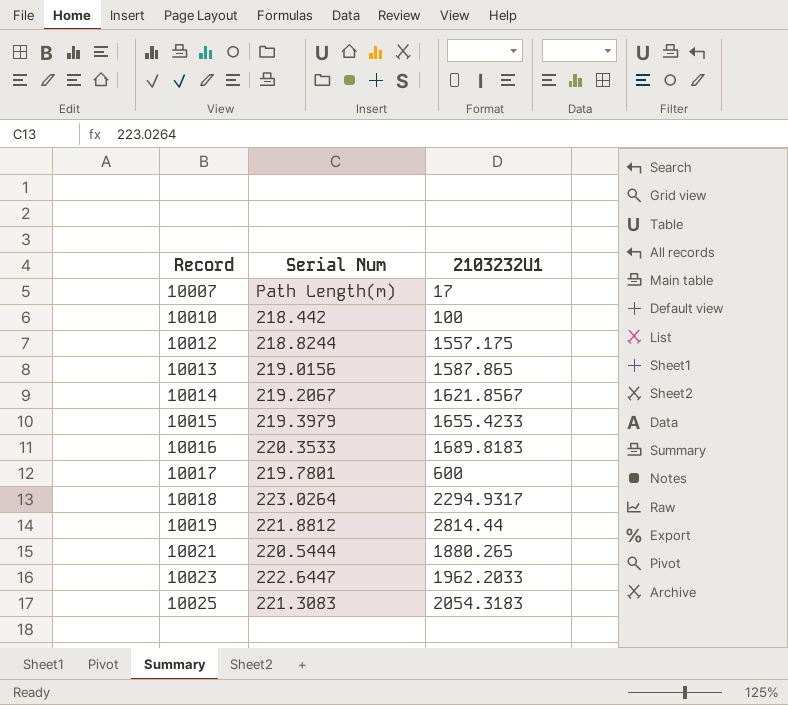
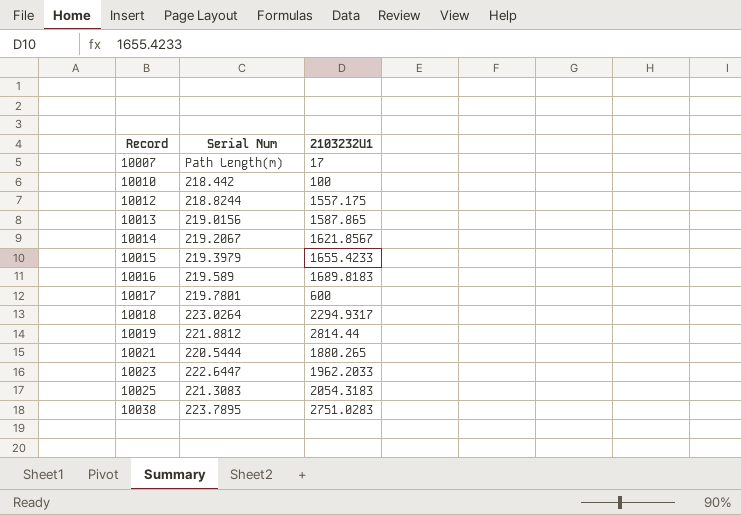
10016 | Serial Num: 220.3533 -> 219.589
row 10038: none -> 223.7895 | 2751.0283

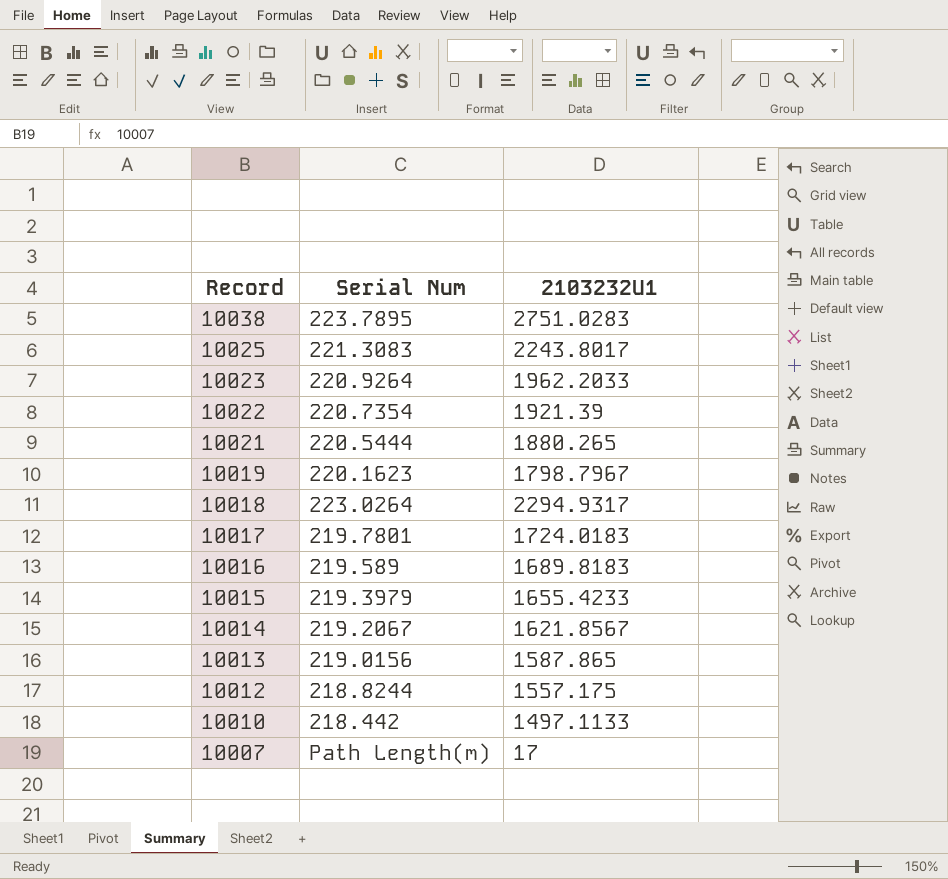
row order: Record ascending -> Record descending
10025 | 2103232U1: 2054.3183 -> 2243.8017
10023 | Serial Num: 222.6447 -> 220.9264
row 10022: none -> 220.7354 | 1921.39
10019 | Serial Num: 221.8812 -> 220.1623
10019 | 2103232U1: 2814.44 -> 1798.7967
10017 | 2103232U1: 600 -> 1724.0183
10010 | 2103232U1: 100 -> 1497.1133

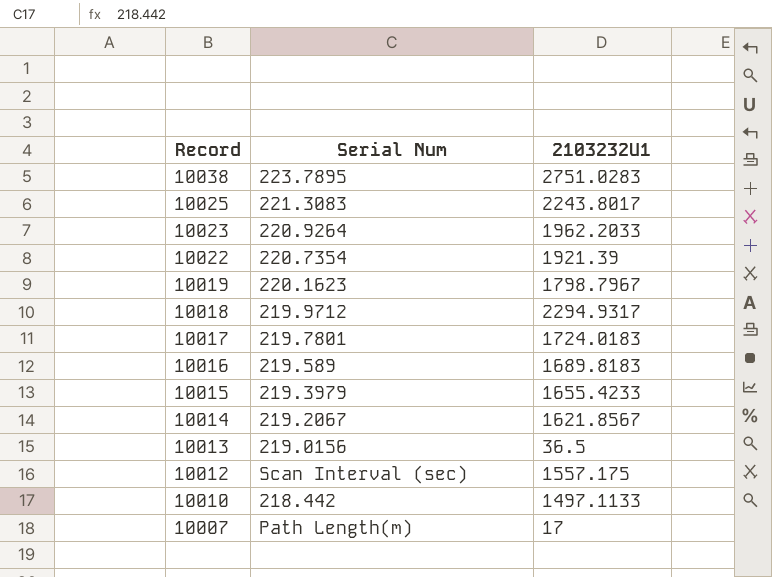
row 10021: 220.5444 | 1880.265 -> none
10018 | Serial Num: 223.0264 -> 219.9712
10013 | 2103232U1: 1587.865 -> 36.5
10012 | Serial Num: 218.8244 -> Scan Interval (sec)

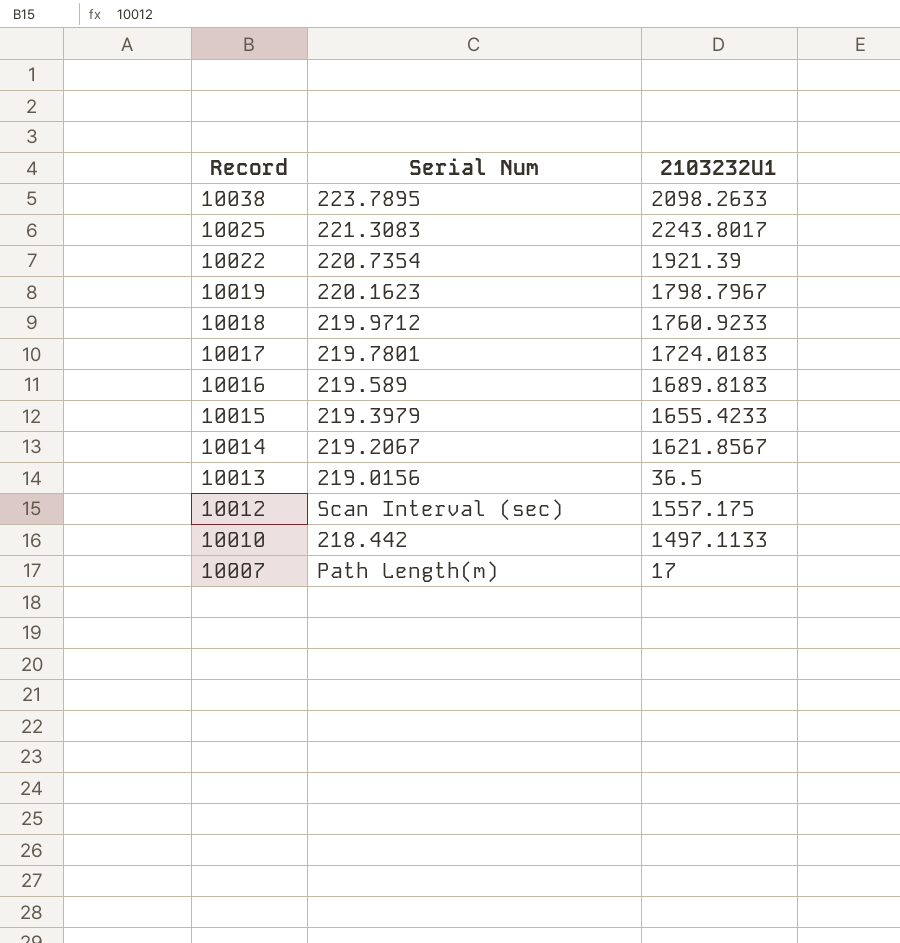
row 10023: 220.9264 | 1962.2033 -> none
10038 | 2103232U1: 2751.0283 -> 2098.2633
10018 | 2103232U1: 2294.9317 -> 1760.9233

